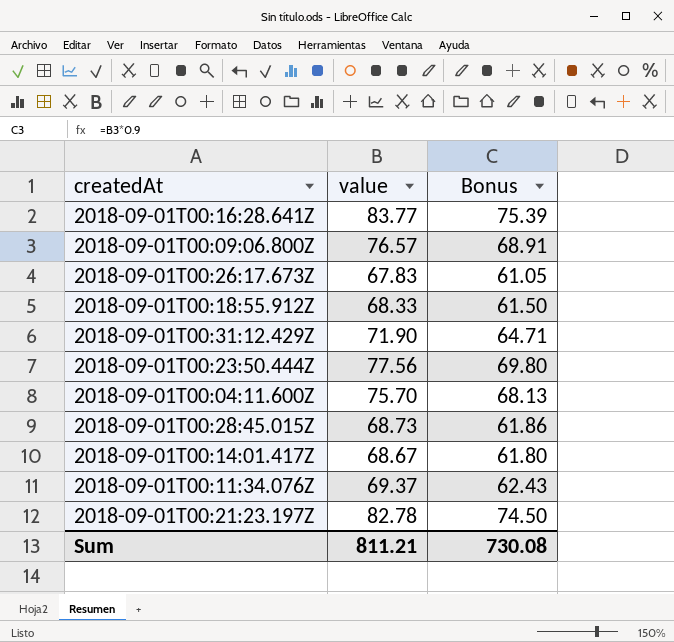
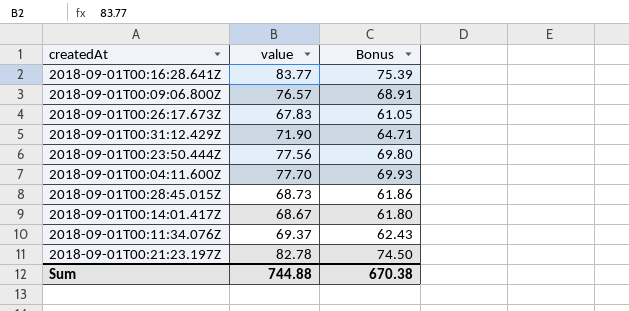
row 2018-09-01T00:18:55.912Z: 68.33 | 61.50 -> none
2018-09-01T00:04:11.600Z | value: 75.70 -> 77.70
2018-09-01T00:04:11.600Z | Bonus: 68.13 -> 69.93
Sum | value: 811.21 -> 744.88
Sum | Bonus: 730.08 -> 670.38

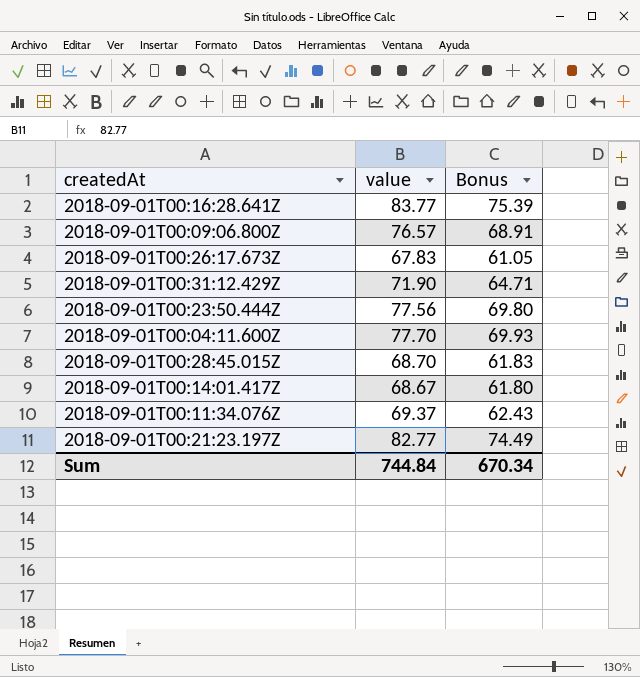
2018-09-01T00:28:45.015Z | value: 68.73 -> 68.70
2018-09-01T00:28:45.015Z | Bonus: 61.86 -> 61.83
2018-09-01T00:21:23.197Z | value: 82.78 -> 82.77
2018-09-01T00:21:23.197Z | Bonus: 74.50 -> 74.49
Sum | value: 744.88 -> 744.84
Sum | Bonus: 670.38 -> 670.34

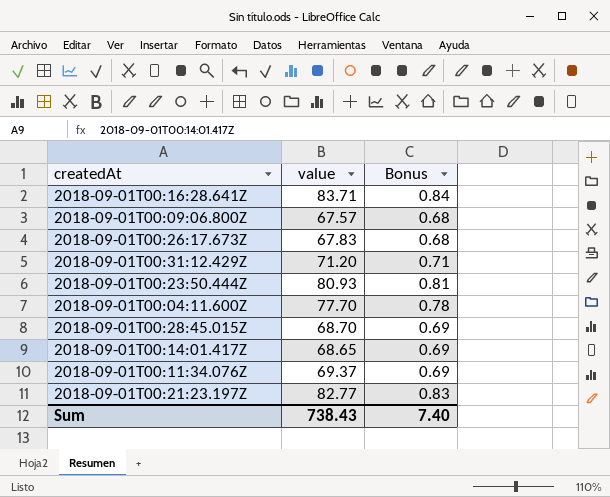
column Bonus | formula: [value] * 0.9 -> [value] * 0.01
2018-09-01T00:16:28.641Z | value: 83.77 -> 83.71
2018-09-01T00:09:06.800Z | value: 76.57 -> 67.57
2018-09-01T00:31:12.429Z | value: 71.90 -> 71.20
2018-09-01T00:23:50.444Z | value: 77.56 -> 80.93
2018-09-01T00:14:01.417Z | value: 68.67 -> 68.65
Sum | value: 744.84 -> 738.43
Sum | Bonus: 670.34 -> 7.40

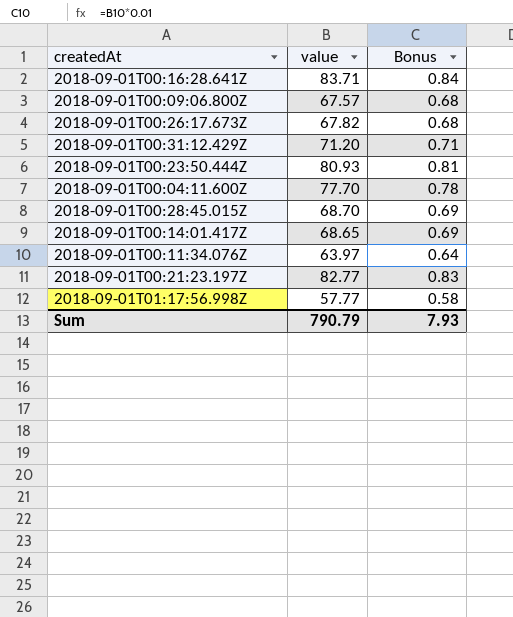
2018-09-01T00:26:17.673Z | value: 67.83 -> 67.82
2018-09-01T00:11:34.076Z | value: 69.37 -> 63.97
2018-09-01T00:11:34.076Z | Bonus: 0.69 -> 0.64
row 2018-09-01T01:17:56.998Z: none -> 57.77 | 0.58
Sum | value: 738.43 -> 790.79
Sum | Bonus: 7.40 -> 7.93

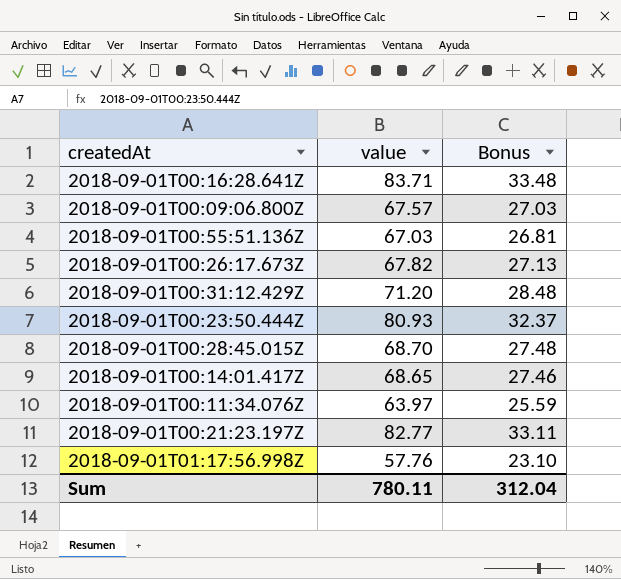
column Bonus | formula: [value] * 0.01 -> [value] * 0.4
row 2018-09-01T00:04:11.600Z: 77.70 | 0.78 -> none
row 2018-09-01T00:55:51.136Z: none -> 67.03 | 26.81
2018-09-01T01:17:56.998Z | value: 57.77 -> 57.76
Sum | value: 790.79 -> 780.11
Sum | Bonus: 7.93 -> 312.04

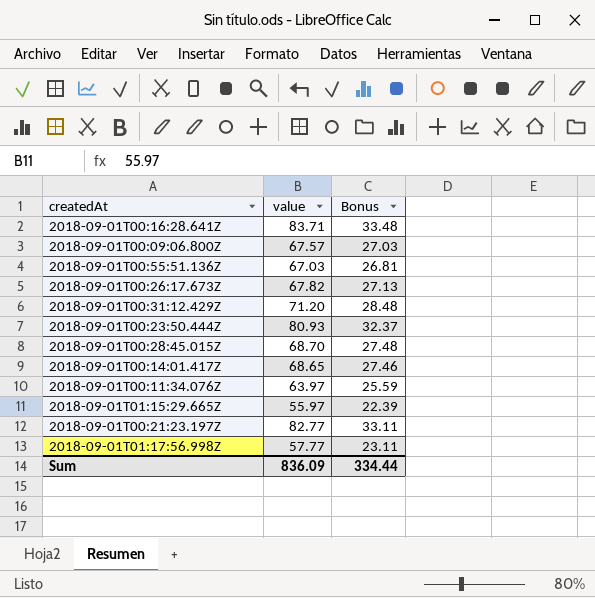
row 2018-09-01T01:15:29.665Z: none -> 55.97 | 22.39
2018-09-01T01:17:56.998Z | value: 57.76 -> 57.77
2018-09-01T01:17:56.998Z | Bonus: 23.10 -> 23.11
Sum | value: 780.11 -> 836.09
Sum | Bonus: 312.04 -> 334.44

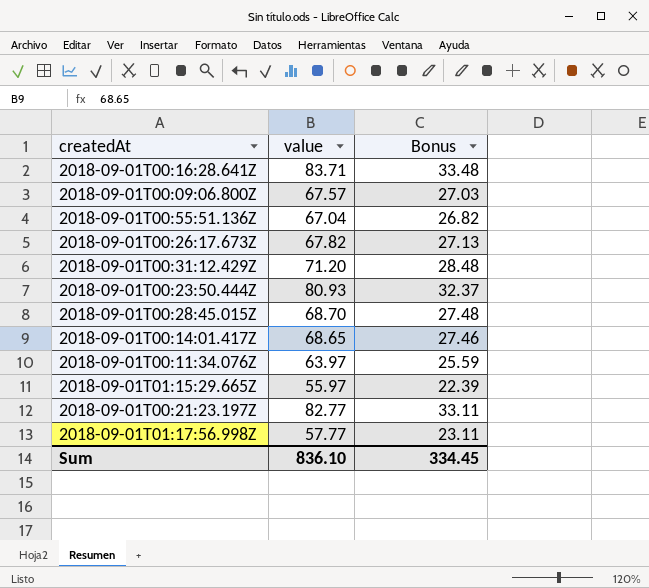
2018-09-01T00:55:51.136Z | value: 67.03 -> 67.04
2018-09-01T00:55:51.136Z | Bonus: 26.81 -> 26.82
Sum | value: 836.09 -> 836.10
Sum | Bonus: 334.44 -> 334.45

